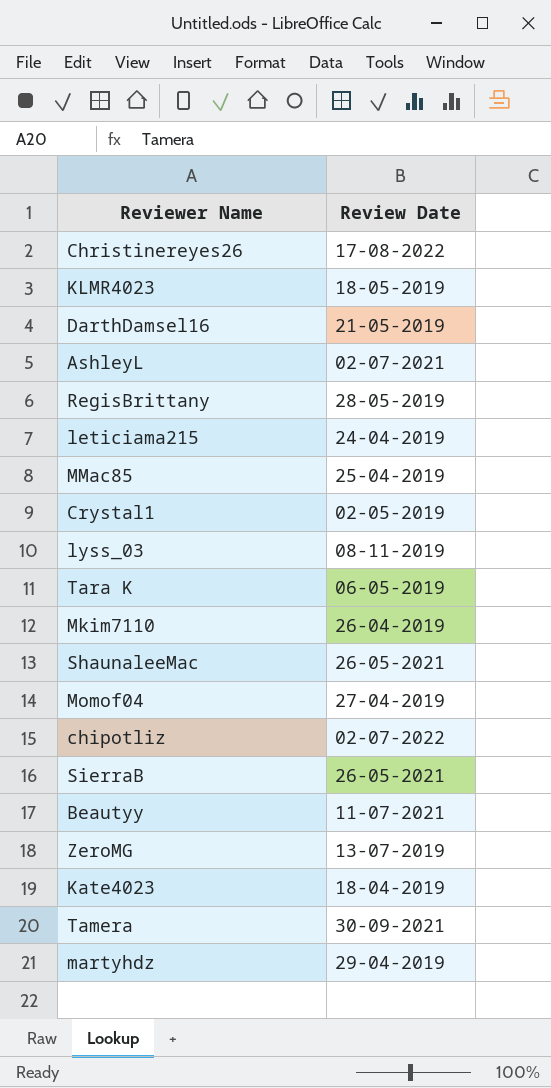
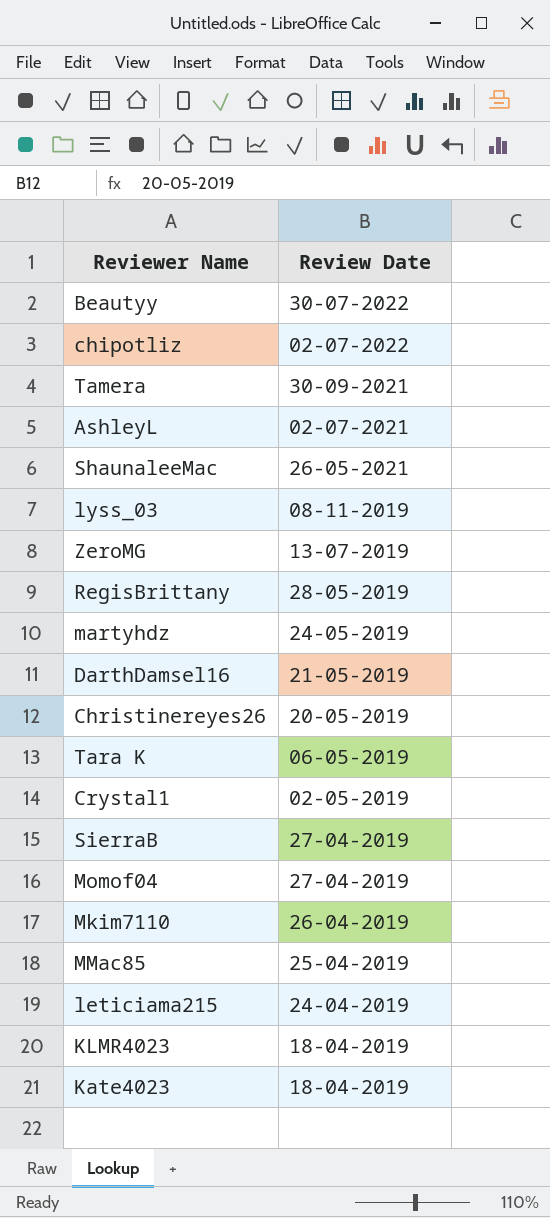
row order: none -> Review Date descending
Beautyy | Review Date: 11-07-2021 -> 30-07-2022
martyhdz | Review Date: 29-04-2019 -> 24-05-2019
Christinereyes26 | Review Date: 17-08-2022 -> 20-05-2019
SierraB | Review Date: 26-05-2021 -> 27-04-2019
KLMR4023 | Review Date: 18-05-2019 -> 18-04-2019

